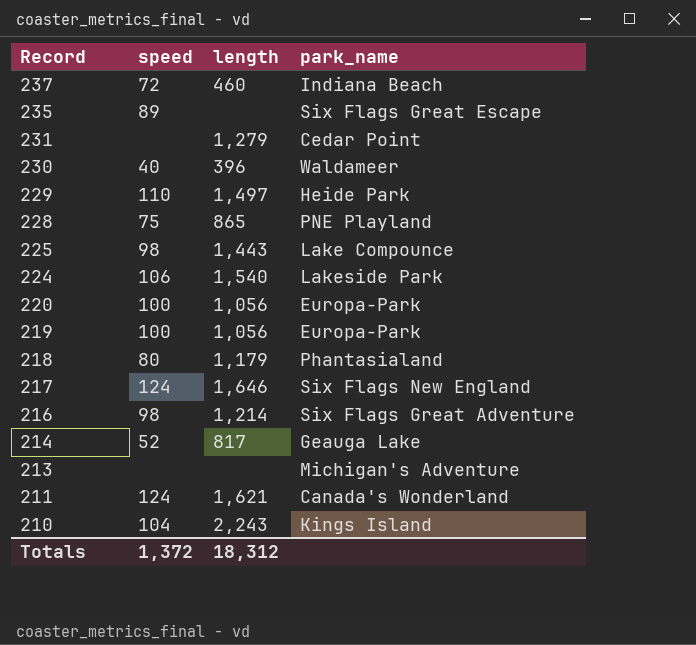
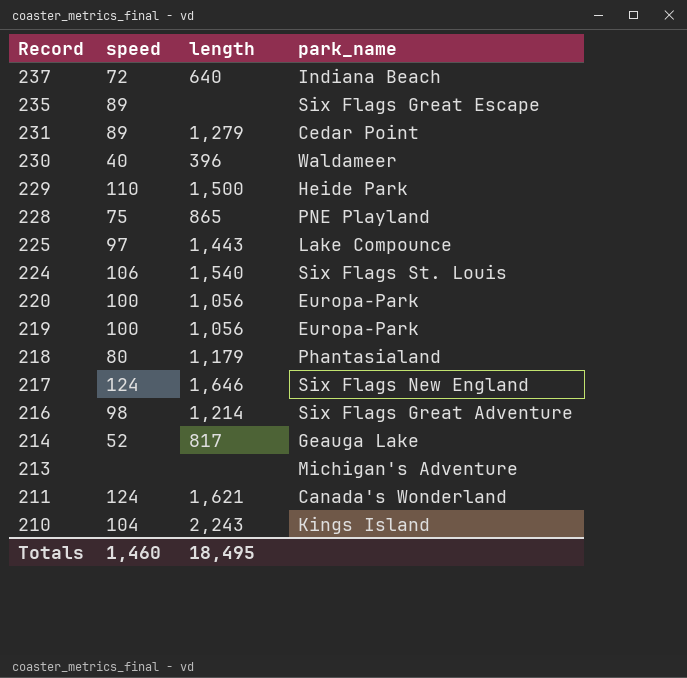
237 | length: 460 -> 640
231 | speed: none -> 89
229 | length: 1,497 -> 1,500
225 | speed: 98 -> 97
224 | park_name: Lakeside Park -> Six Flags St. Louis
Totals | speed: 1,372 -> 1,460
Totals | length: 18,312 -> 18,495

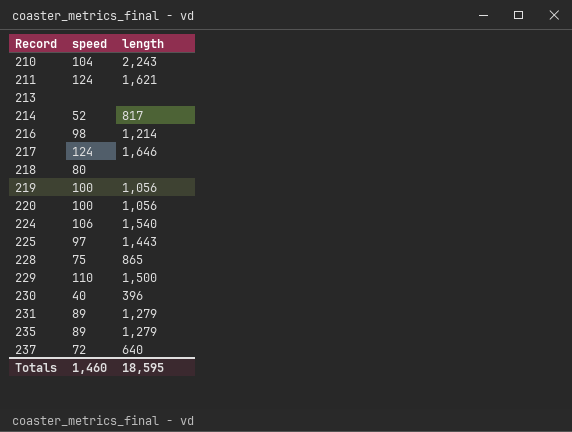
row order: Record descending -> Record ascending
column park_name | position: 4 -> none
218 | length: 1,179 -> none
235 | length: none -> 1,279
Totals | length: 18,495 -> 18,595

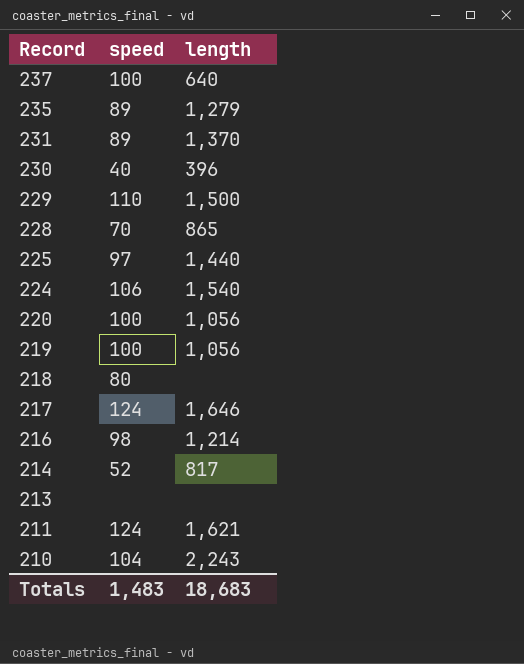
row order: Record ascending -> Record descending
237 | speed: 72 -> 100
231 | length: 1,279 -> 1,370
228 | speed: 75 -> 70
225 | length: 1,443 -> 1,440
Totals | speed: 1,460 -> 1,483
Totals | length: 18,595 -> 18,683

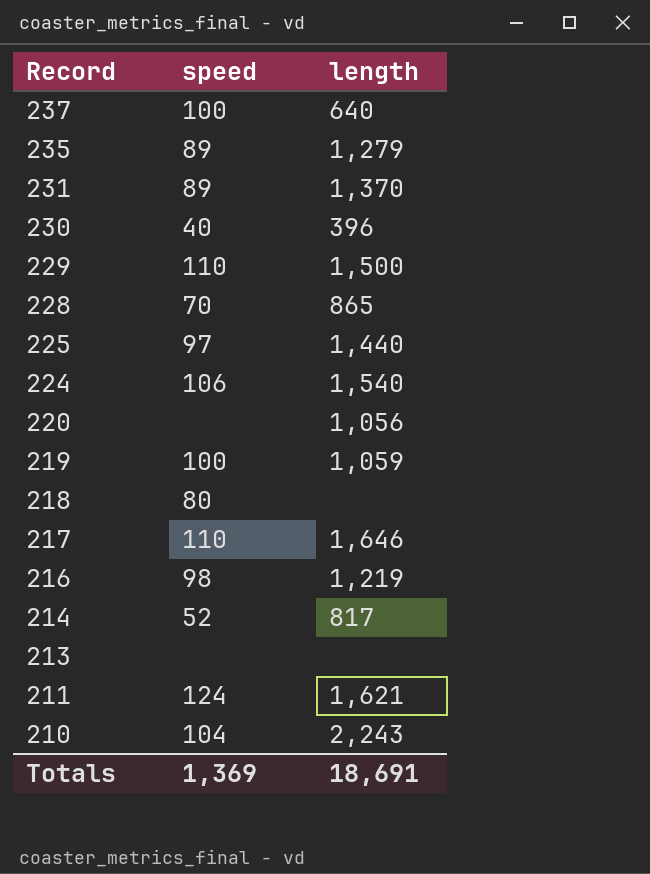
220 | speed: 100 -> none
219 | length: 1,056 -> 1,059
217 | speed: 124 -> 110
216 | length: 1,214 -> 1,219
Totals | speed: 1,483 -> 1,369
Totals | length: 18,683 -> 18,691

